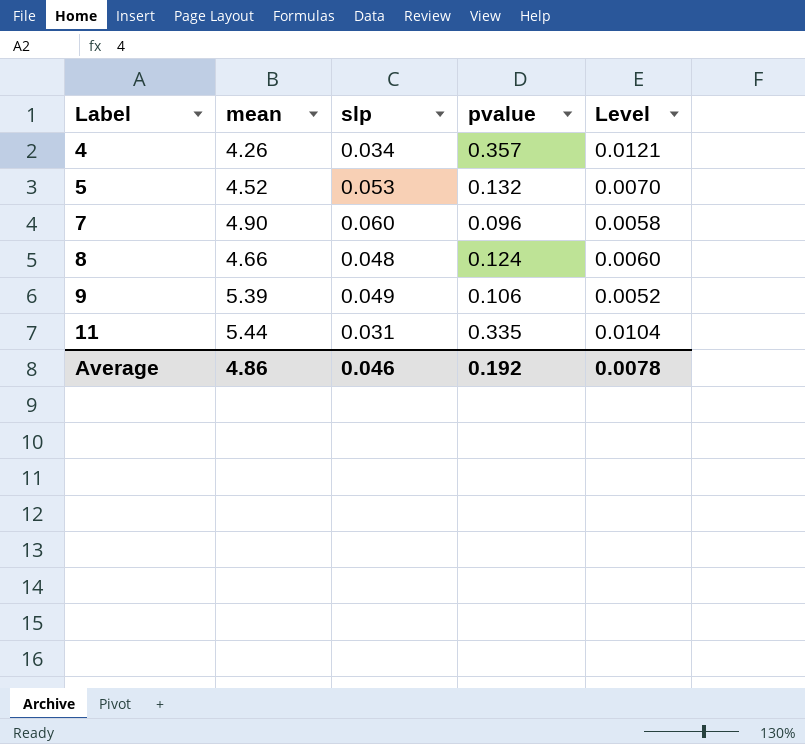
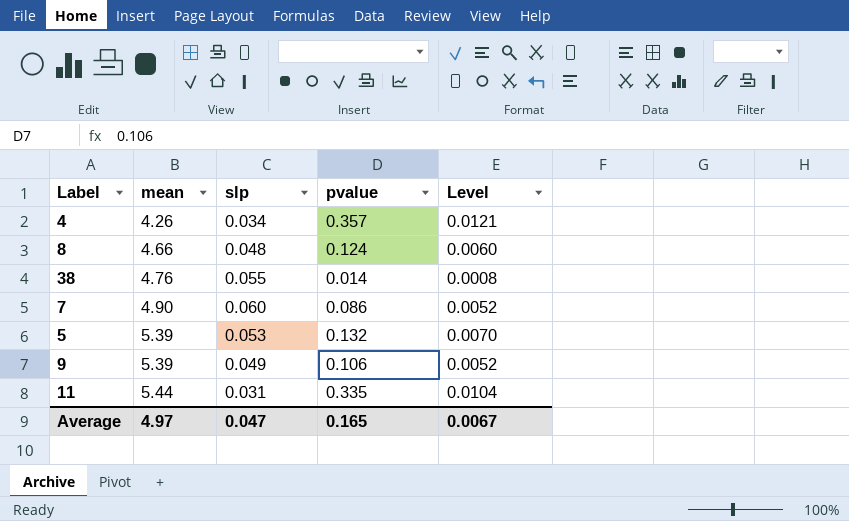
row order: Label ascending -> mean ascending
row 38: none -> 4.76 | 0.055 | 0.014 | 0.0008
7 | pvalue: 0.096 -> 0.086
7 | Level: 0.0058 -> 0.0052
5 | mean: 4.52 -> 5.39
Average | mean: 4.86 -> 4.97
Average | slp: 0.046 -> 0.047
Average | pvalue: 0.192 -> 0.165
Average | Level: 0.0078 -> 0.0067

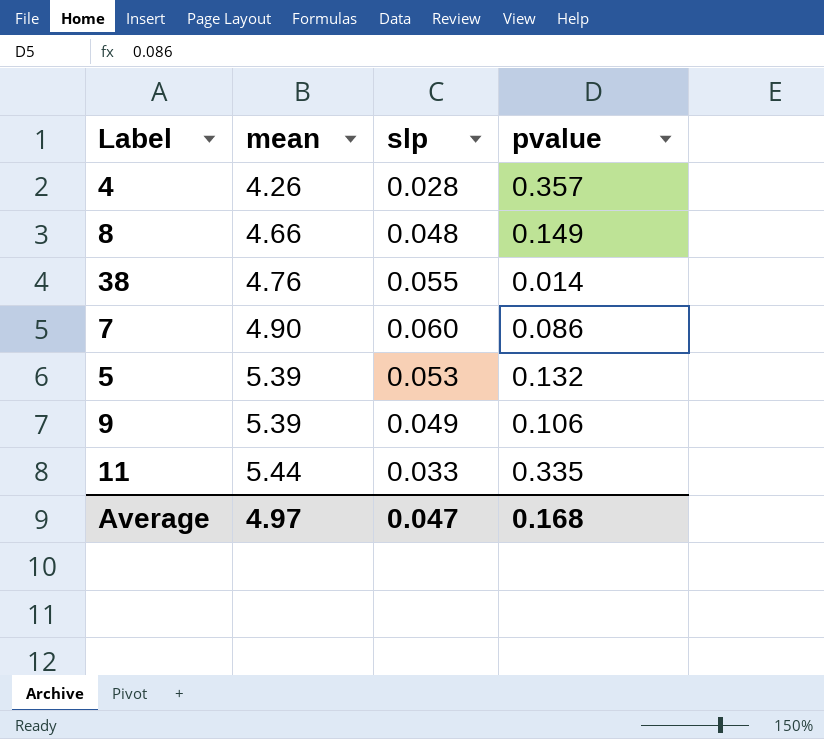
column Level | formula: [slp] * [pvalue] -> none
4 | slp: 0.034 -> 0.028
8 | pvalue: 0.124 -> 0.149
11 | slp: 0.031 -> 0.033
Average | pvalue: 0.165 -> 0.168

